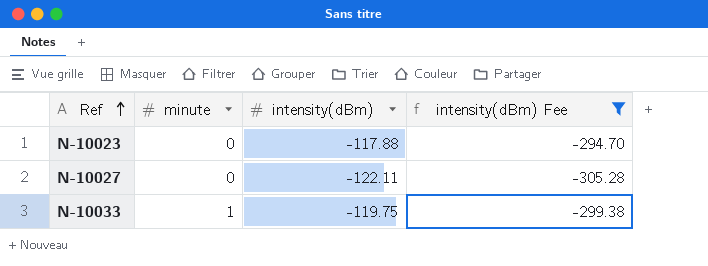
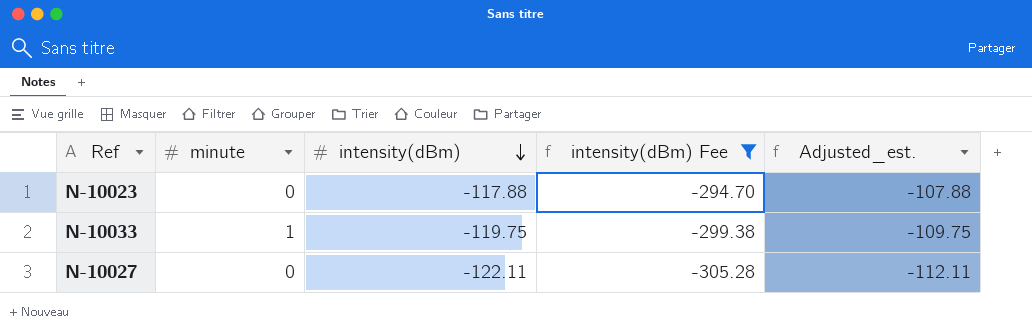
row order: Ref ascending -> intensity(dBm) descending
column Adjusted_est. | formula: none -> [intensity(dBm)] + 10

